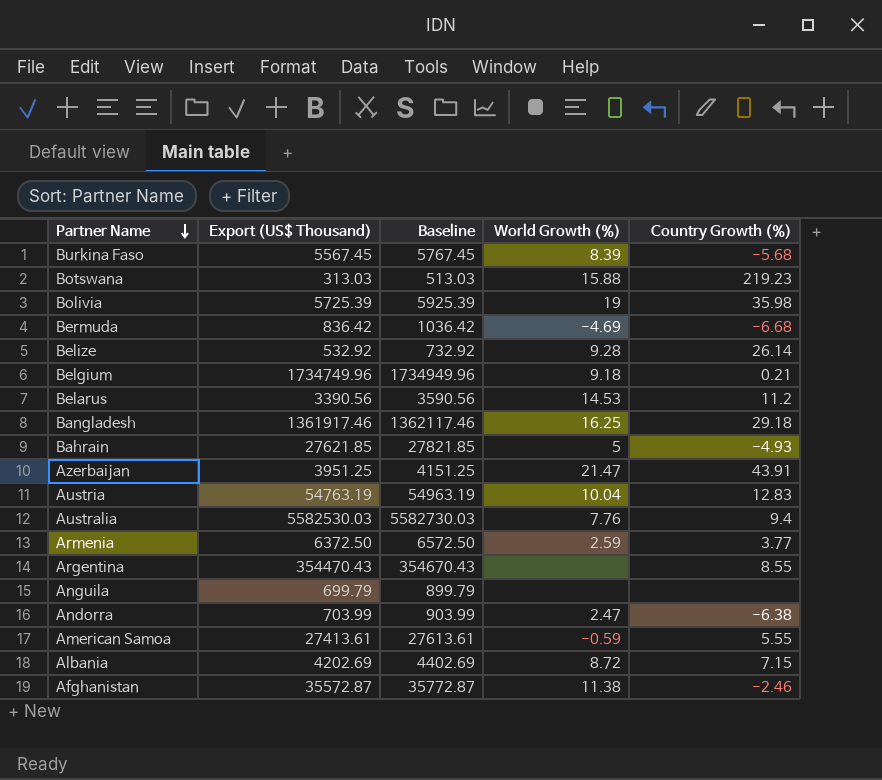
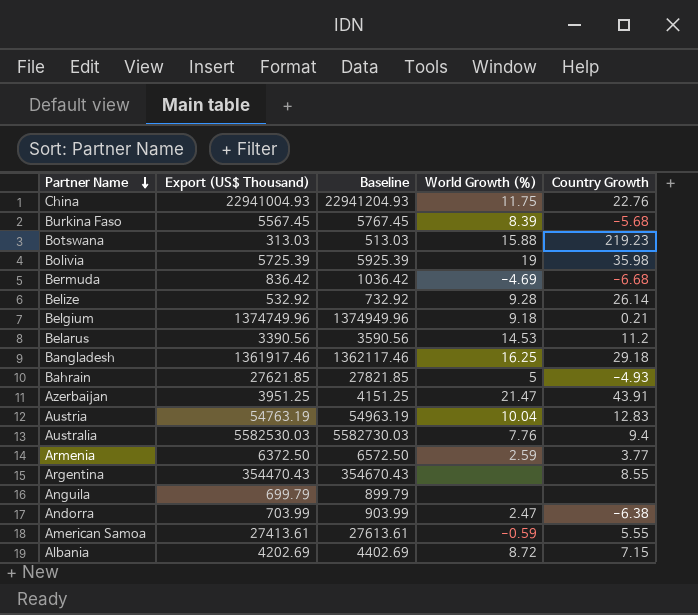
column name: Country Growth (%) -> Country Growth
row Afghanistan: 35572.87 | 35772.87 | 11.38 | -2.46 -> none
row China: none -> 22941004.93 | 22941204.93 | 11.75 | 22.76
Belgium | Export (US$ Thousand): 1734749.96 -> 1374749.96
Belgium | Baseline: 1734949.96 -> 1374949.96

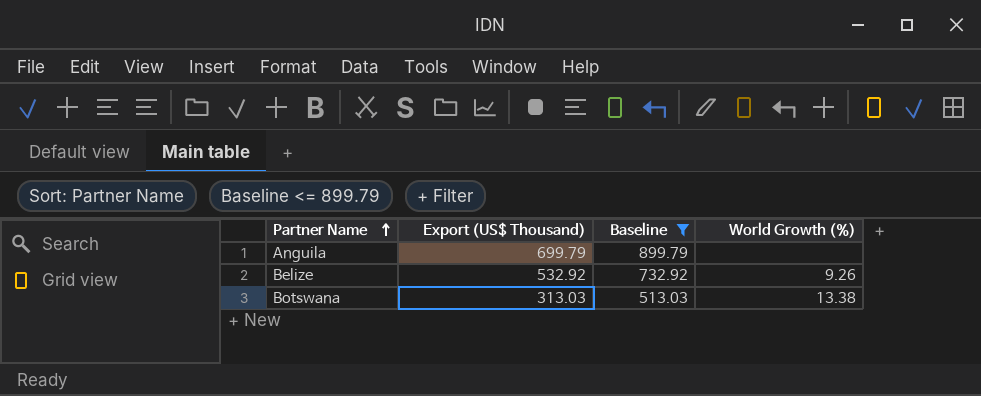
filter: none -> Baseline <= 899.79
row order: Partner Name descending -> Partner Name ascending
column Country Growth | position: 5 -> none
Belize | World Growth (%): 9.28 -> 9.26
Botswana | World Growth (%): 15.88 -> 13.38

